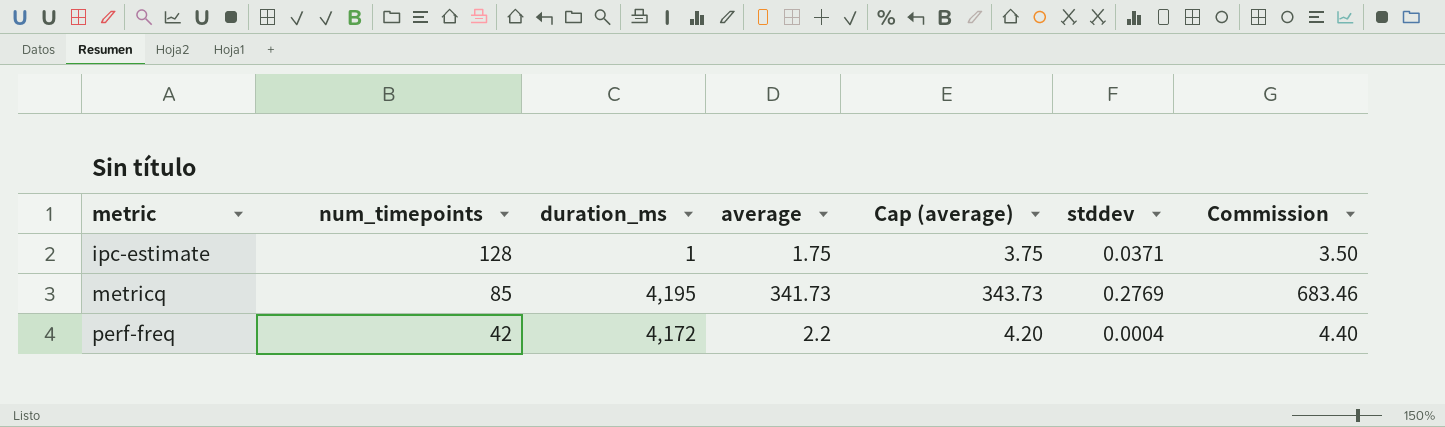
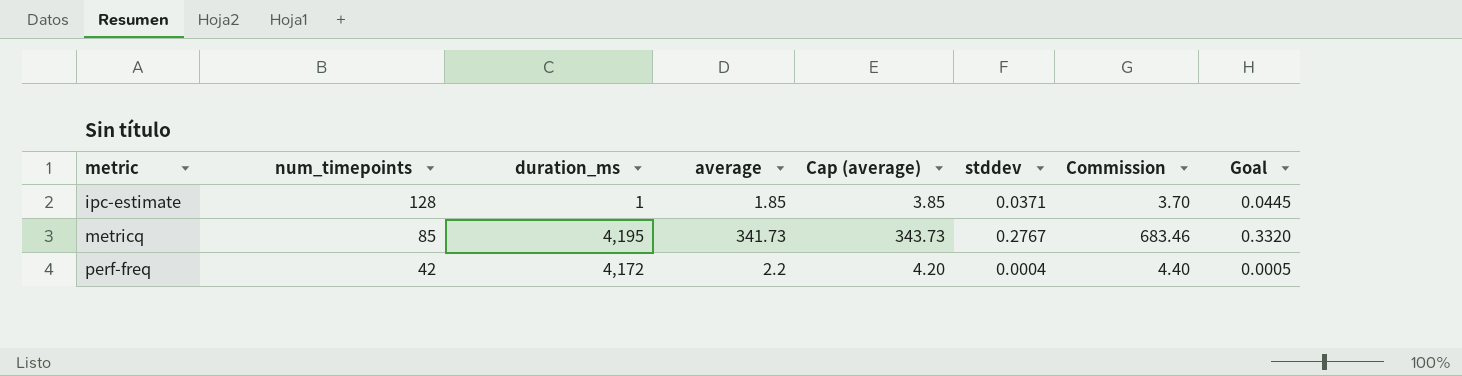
column Goal | formula: none -> [stddev] * 1.2
ipc-estimate | average: 1.75 -> 1.85
ipc-estimate | Cap (average): 3.75 -> 3.85
ipc-estimate | Commission: 3.50 -> 3.70
metricq | stddev: 0.2769 -> 0.2767

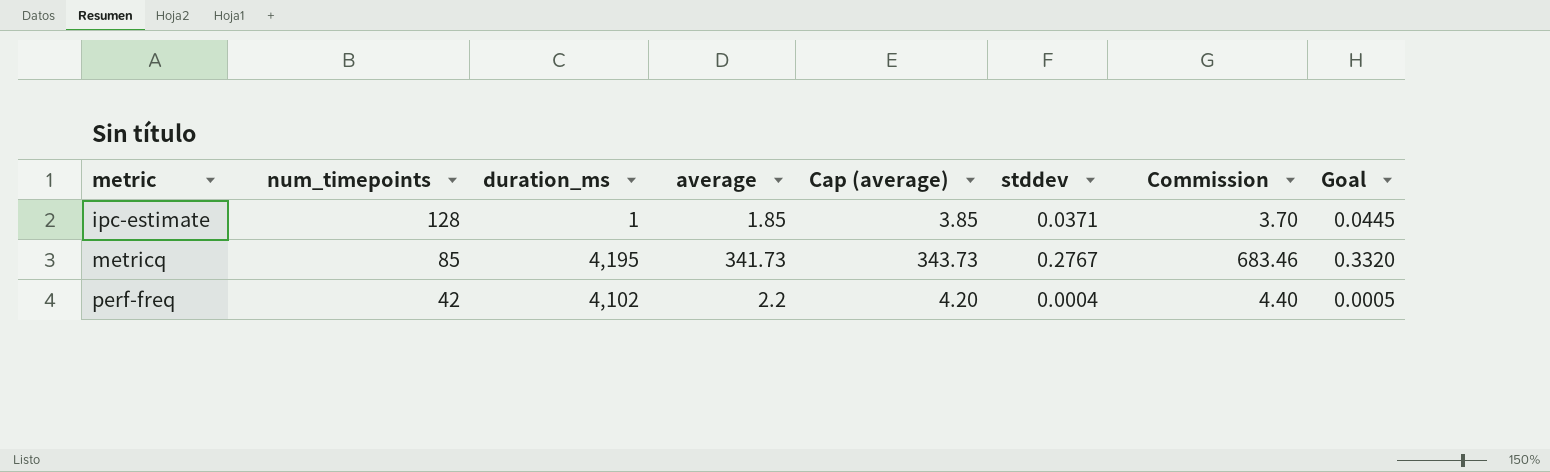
perf-freq | duration_ms: 4,172 -> 4,102

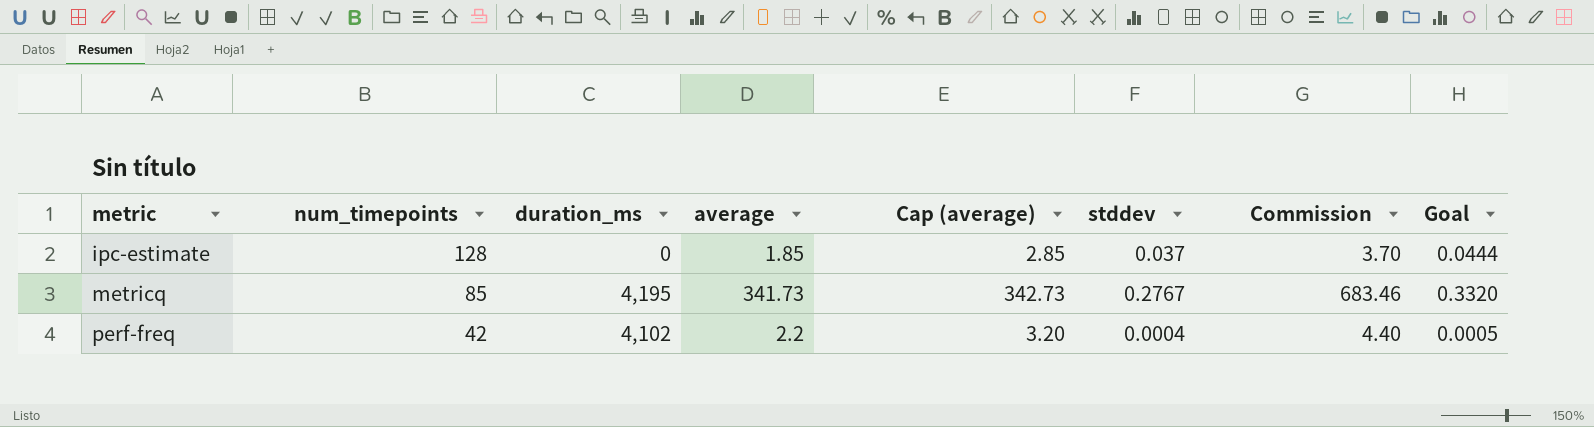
column Cap (average) | formula: [average] + 2 -> [average] + 1
ipc-estimate | duration_ms: 1 -> 0
ipc-estimate | stddev: 0.0371 -> 0.037
ipc-estimate | Goal: 0.0445 -> 0.0444

